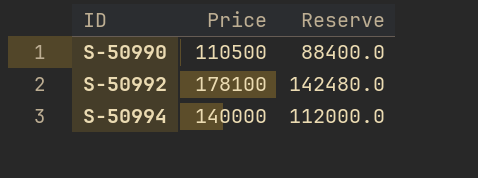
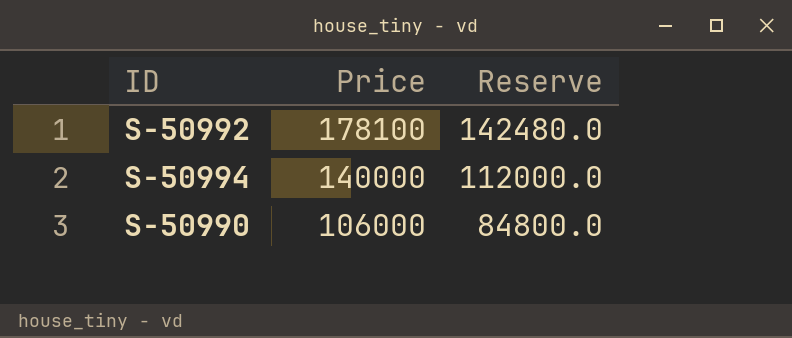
row order: ID ascending -> Price descending
S-50990 | Price: 110500 -> 106000
S-50990 | Reserve: 88400.0 -> 84800.0

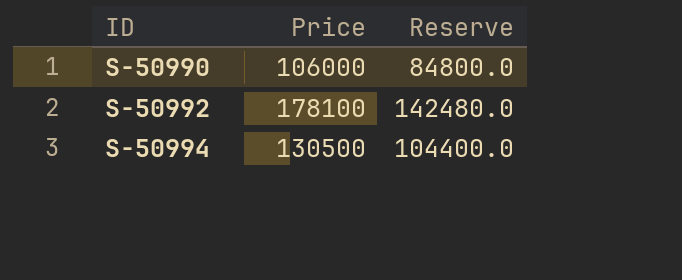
row order: Price descending -> ID ascending
S-50994 | Price: 140000 -> 130500
S-50994 | Reserve: 112000.0 -> 104400.0

